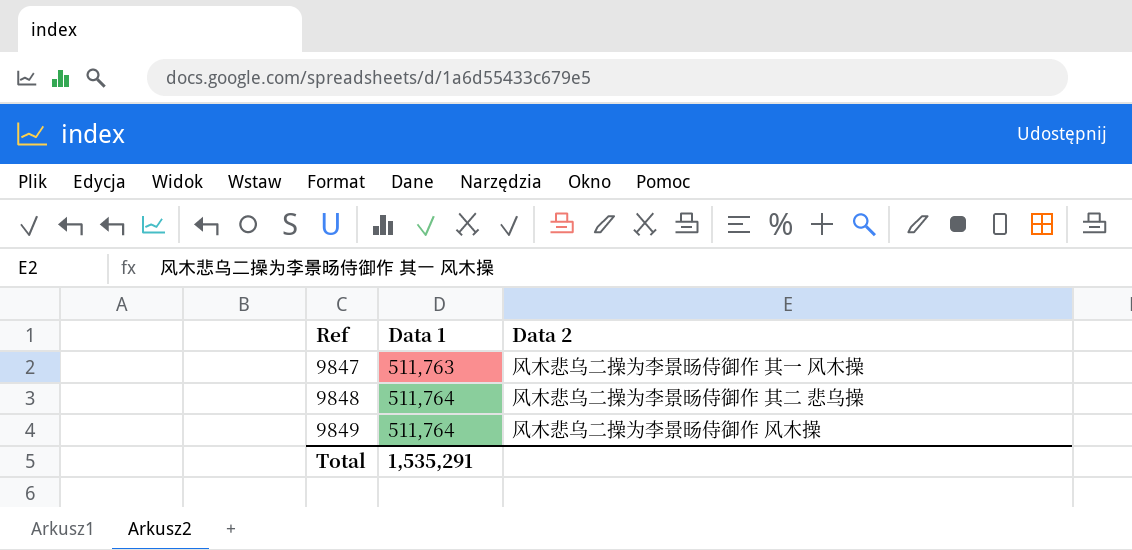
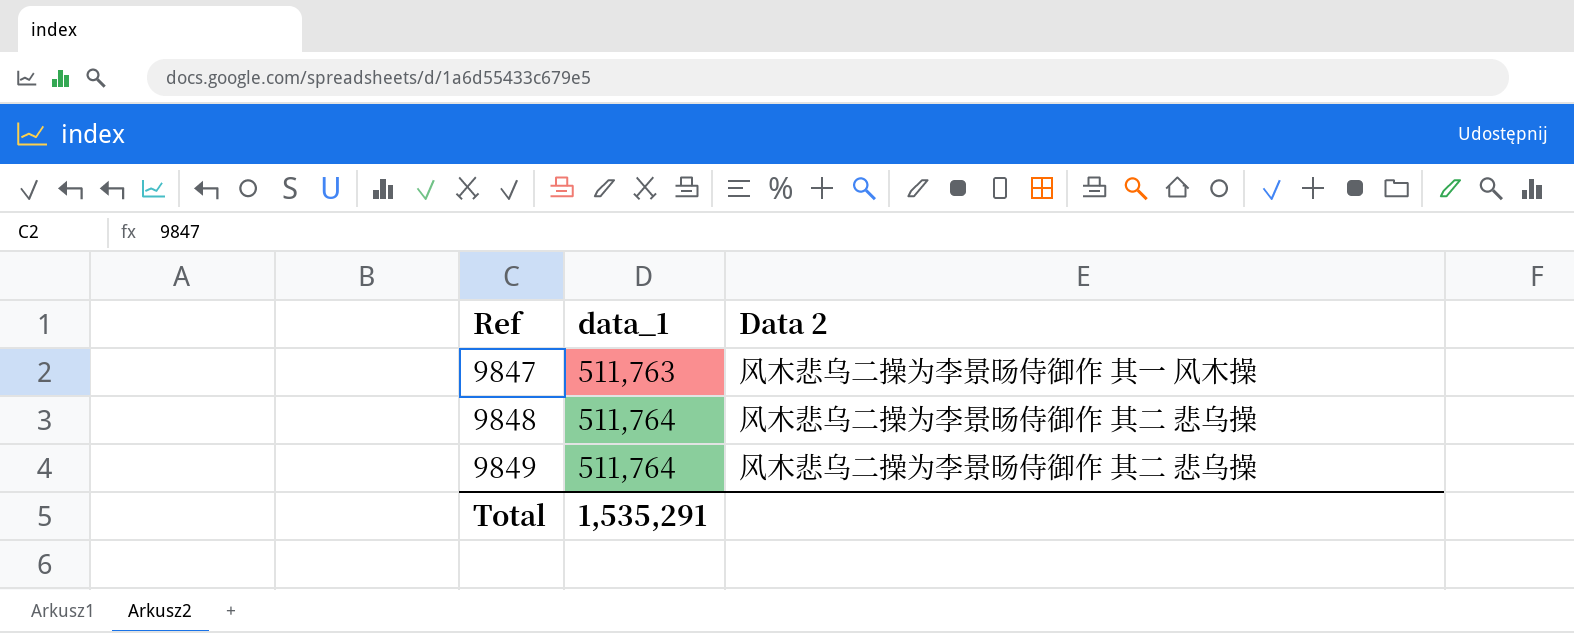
column name: Data 1 -> data_1
9849 | Data 2: 风木悲乌二操为李景旸侍御作 风木操 -> 风木悲乌二操为李景旸侍御作 其二 悲乌操

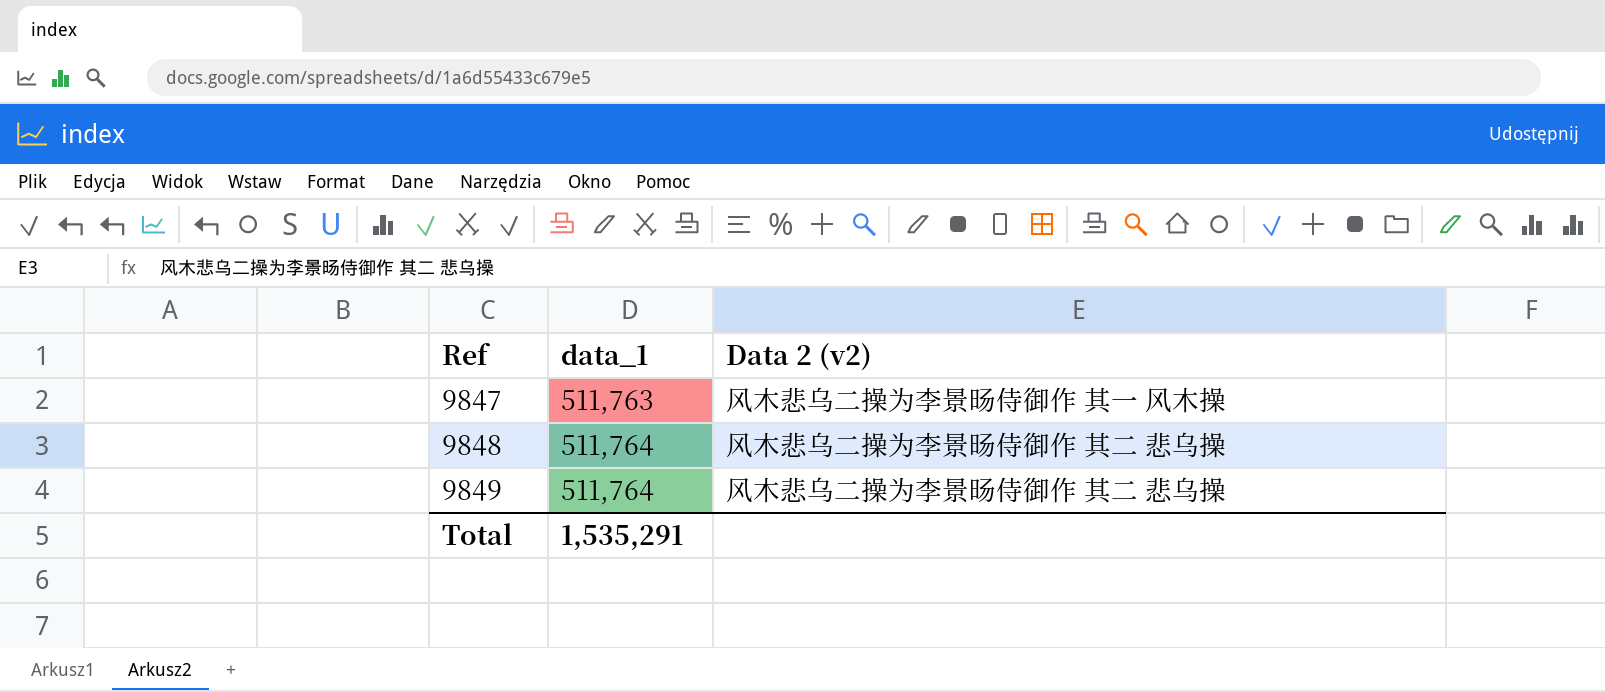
column name: Data 2 -> Data 2 (v2)

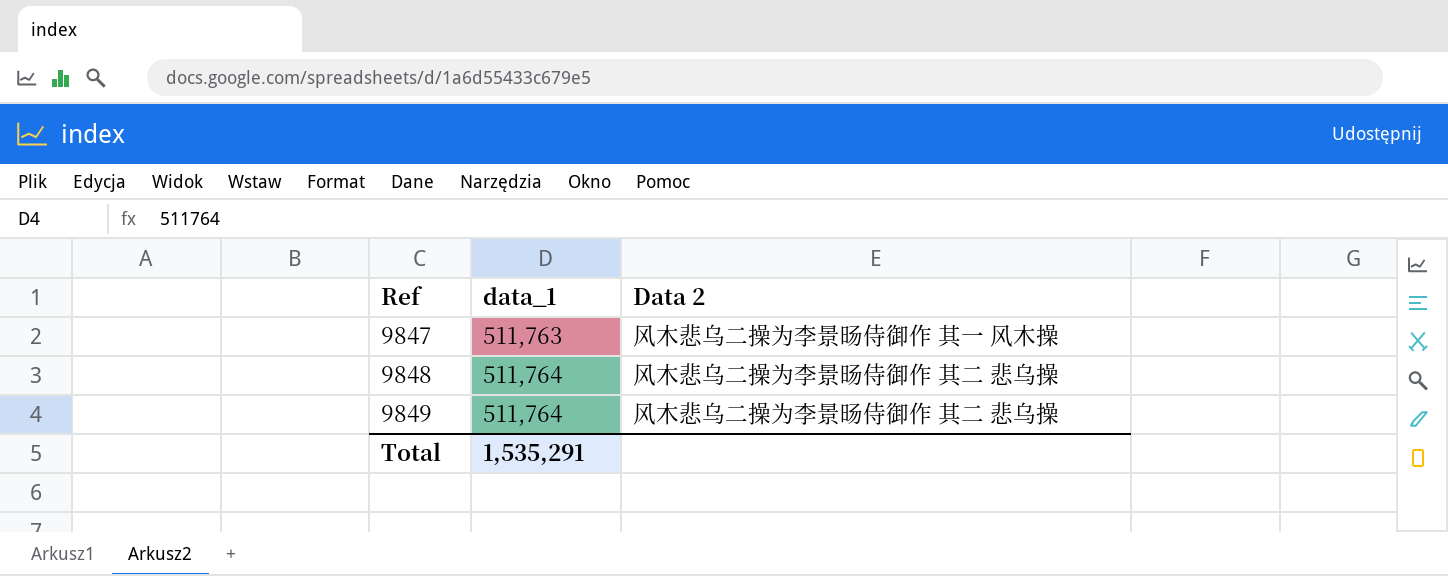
column name: Data 2 (v2) -> Data 2

